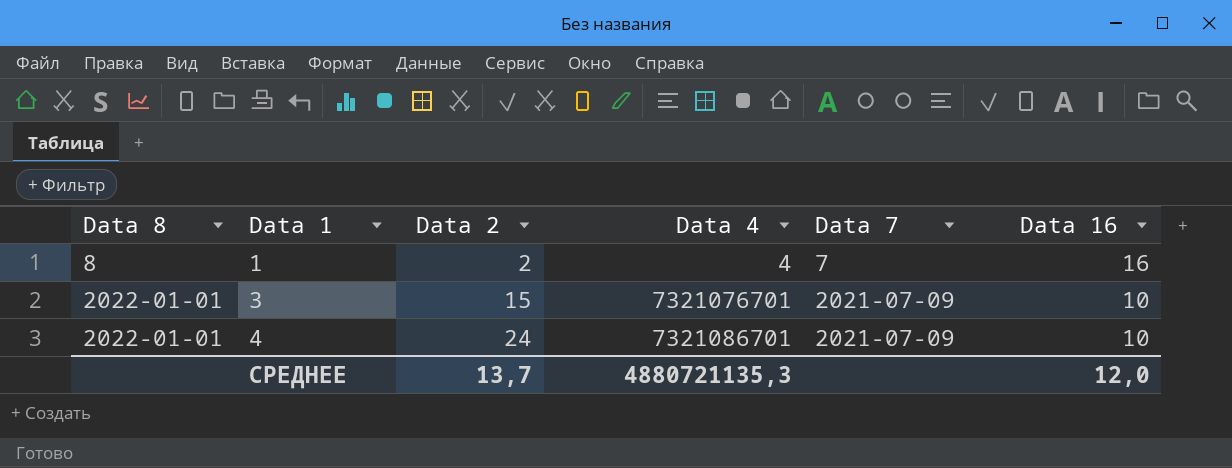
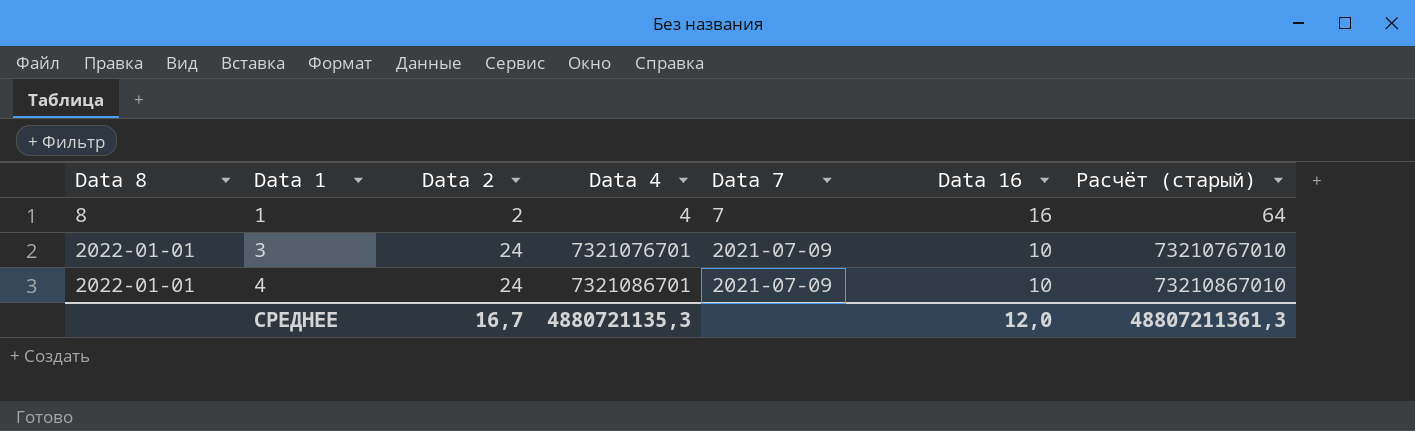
column Расчёт (старый) | formula: none -> [Data 4] * [Data 16]
3 | Data 2: 15 -> 24
СРЕДНЕЕ | Data 2: 13,7 -> 16,7

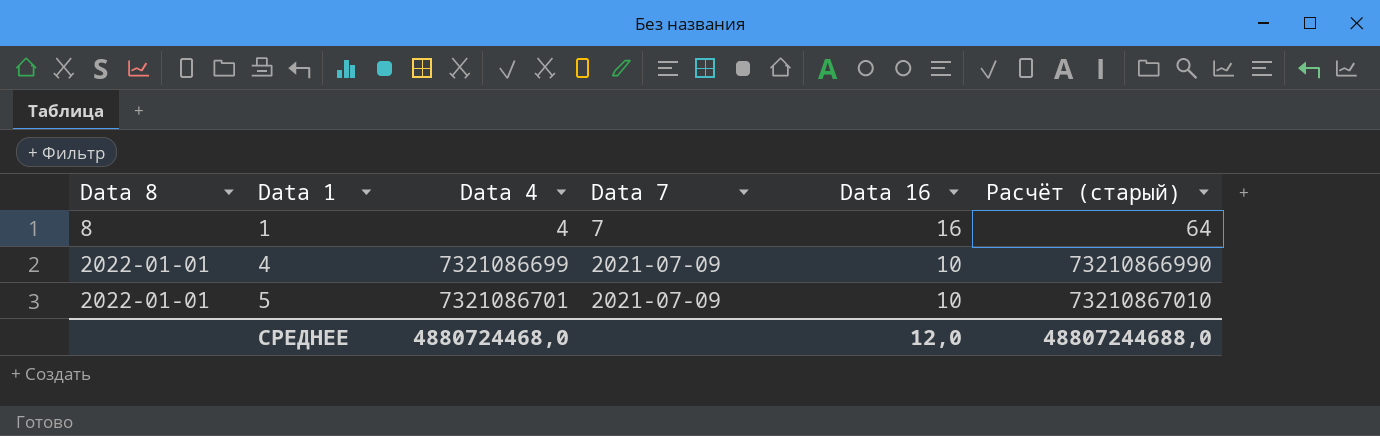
column Data 2 | position: 3 -> none
row 3: 2022-01-01 | 24 | 7321076701 | 2021-07-09 | 10 | 73210767010 -> none
4 | Data 4: 7321086701 -> 7321086699
4 | Расчёт (старый): 73210867010 -> 73210866990
row 5: none -> 2022-01-01 | 7321086701 | 2021-07-09 | 10 | 73210867010
СРЕДНЕЕ | Data 4: 4880721135,3 -> 4880724468,0
СРЕДНЕЕ | Расчёт (старый): 48807211361,3 -> 48807244688,0

